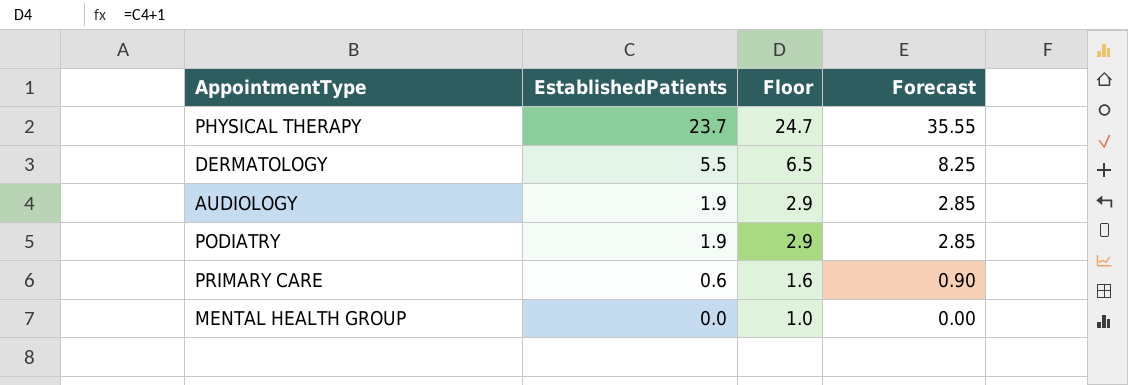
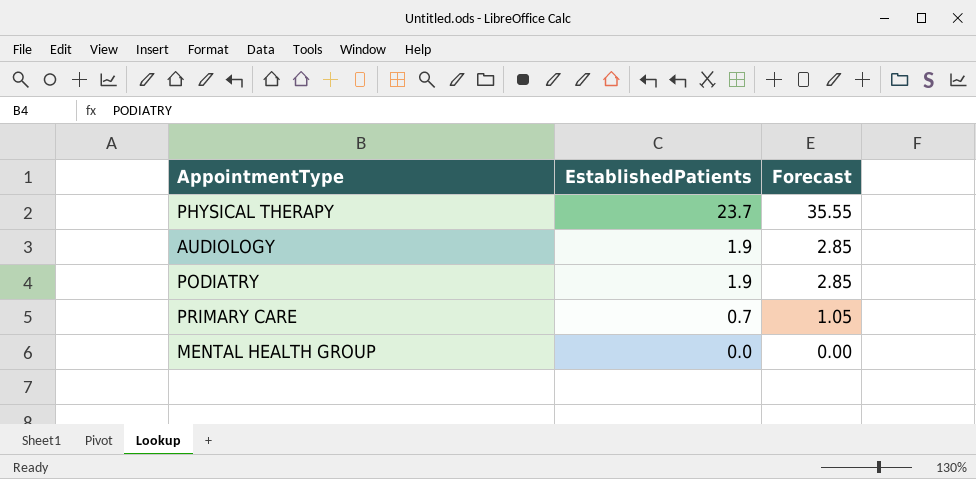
column Floor | formula: [EstablishedPatients] + 1 -> none
row DERMATOLOGY: 5.5 | 6.5 | 8.25 -> none
PRIMARY CARE | EstablishedPatients: 0.6 -> 0.7
PRIMARY CARE | Forecast: 0.90 -> 1.05

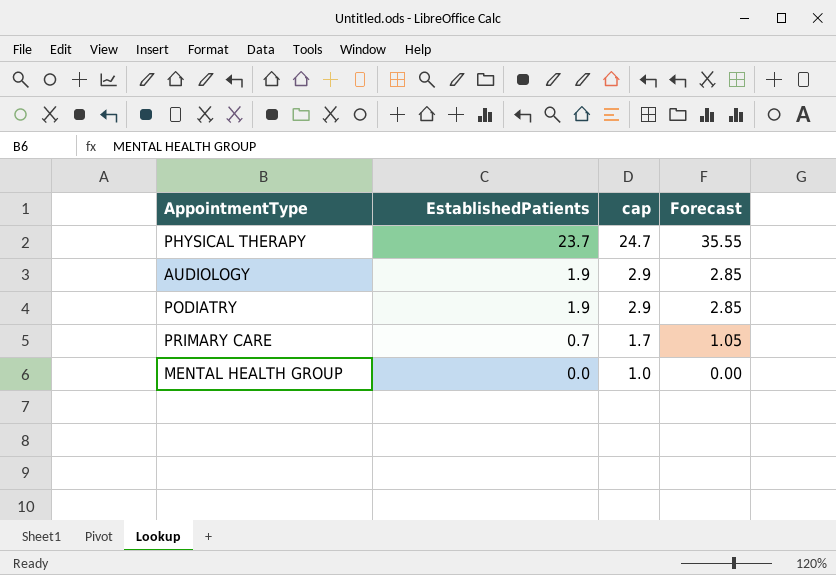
column cap | formula: none -> [EstablishedPatients] + 1

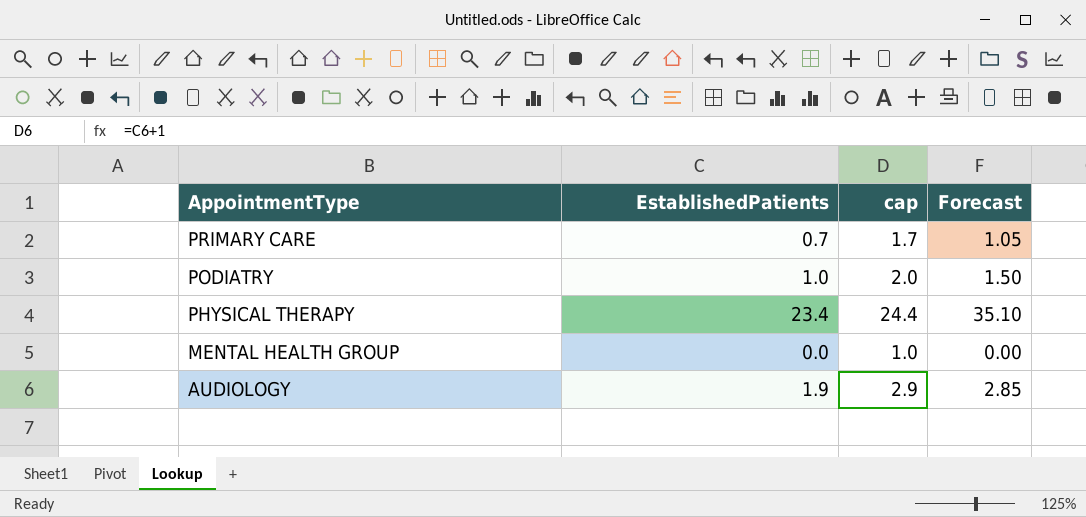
row order: EstablishedPatients descending -> AppointmentType descending
PODIATRY | EstablishedPatients: 1.9 -> 1.0
PODIATRY | cap: 2.9 -> 2.0
PODIATRY | Forecast: 2.85 -> 1.50
PHYSICAL THERAPY | EstablishedPatients: 23.7 -> 23.4
PHYSICAL THERAPY | cap: 24.7 -> 24.4
PHYSICAL THERAPY | Forecast: 35.55 -> 35.10

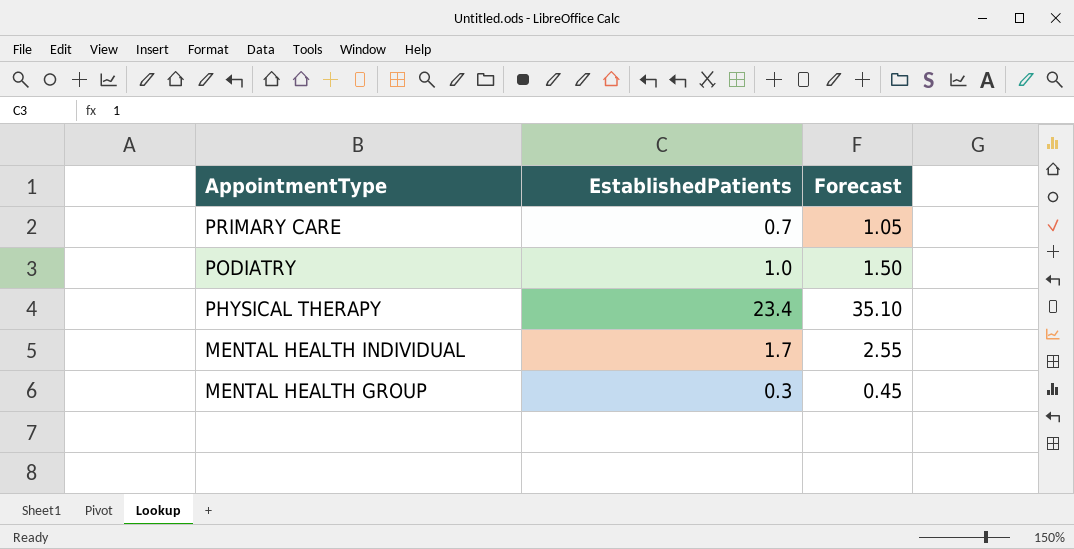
column cap | formula: [EstablishedPatients] + 1 -> none
row AUDIOLOGY: 1.9 | 2.9 | 2.85 -> none
row MENTAL HEALTH INDIVIDUAL: none -> 1.7 | 2.55
MENTAL HEALTH GROUP | EstablishedPatients: 0.0 -> 0.3
MENTAL HEALTH GROUP | Forecast: 0.00 -> 0.45

